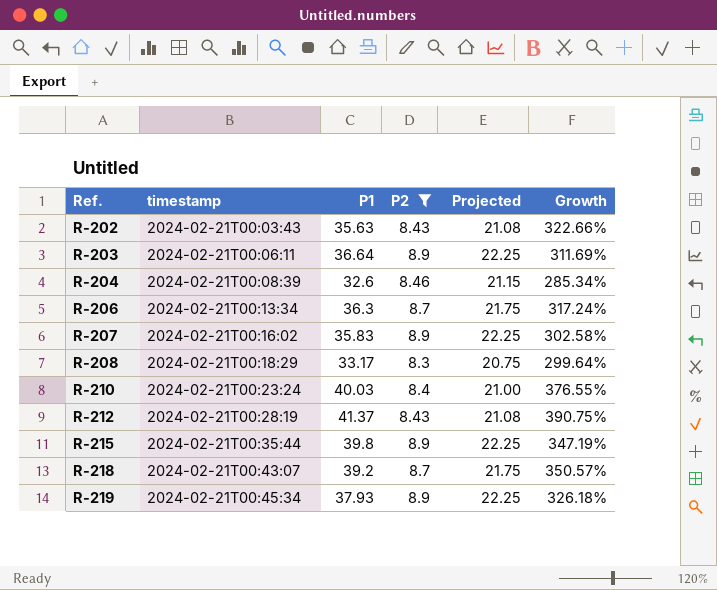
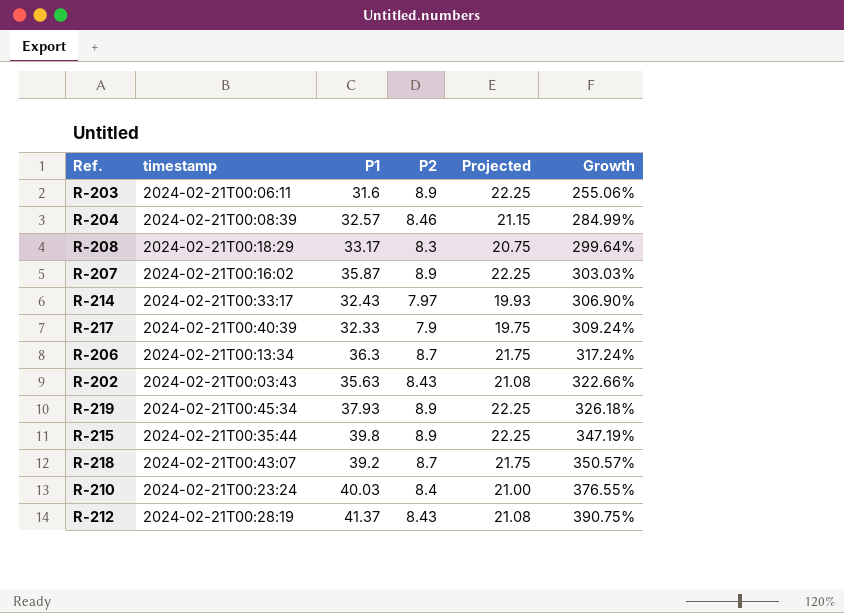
filter: P2 >= 8.3 -> none
row order: Ref. ascending -> Growth ascending
R-203 | P1: 36.64 -> 31.6
R-203 | Growth: 311.69% -> 255.06%
R-204 | P1: 32.6 -> 32.57
R-204 | Growth: 285.34% -> 284.99%
R-207 | P1: 35.83 -> 35.87
R-207 | Growth: 302.58% -> 303.03%

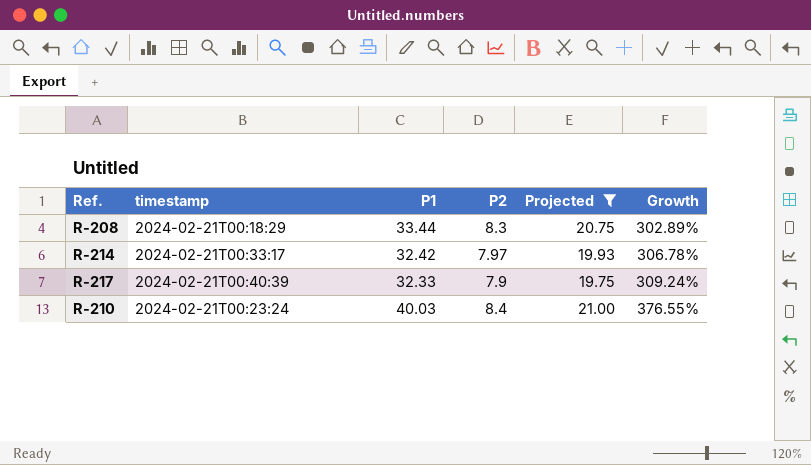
filter: none -> Projected <= 21.00
R-208 | P1: 33.17 -> 33.44
R-208 | Growth: 299.64% -> 302.89%
R-214 | P1: 32.43 -> 32.42
R-214 | Growth: 306.90% -> 306.78%

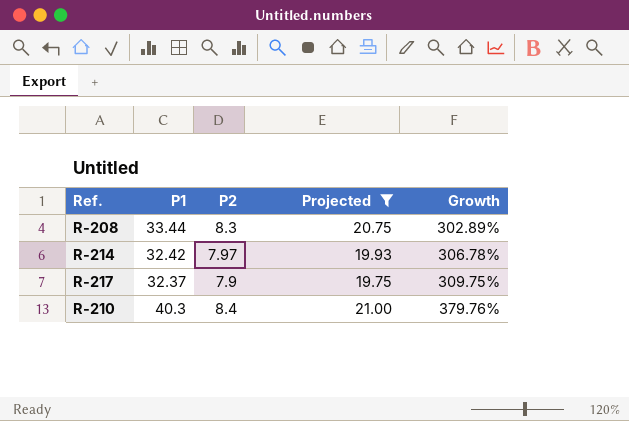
column timestamp | position: 2 -> none
R-217 | P1: 32.33 -> 32.37
R-217 | Growth: 309.24% -> 309.75%
R-210 | P1: 40.03 -> 40.3
R-210 | Growth: 376.55% -> 379.76%

